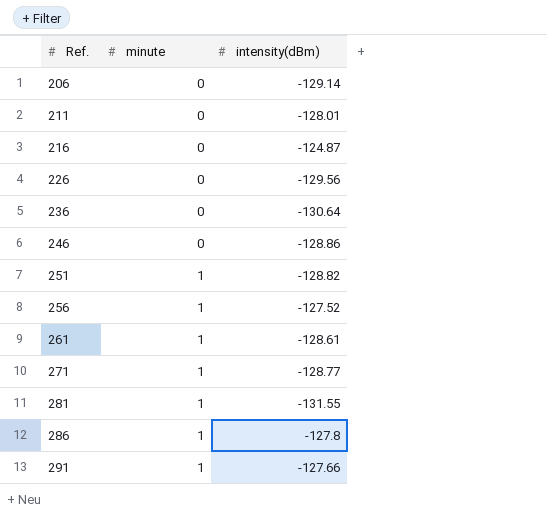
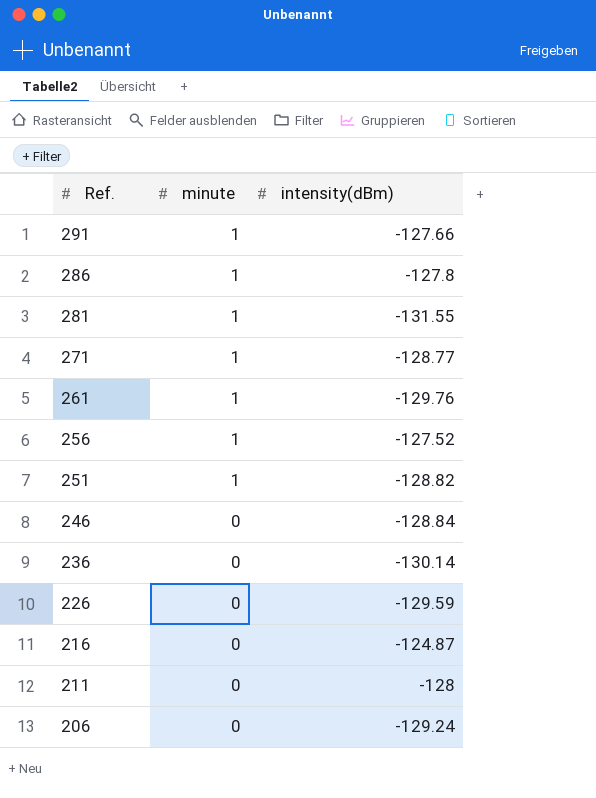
row order: Ref. ascending -> Ref. descending
261 | intensity(dBm): -128.61 -> -129.76
246 | intensity(dBm): -128.86 -> -128.84
236 | intensity(dBm): -130.64 -> -130.14
226 | intensity(dBm): -129.56 -> -129.59
211 | intensity(dBm): -128.01 -> -128
206 | intensity(dBm): -129.14 -> -129.24

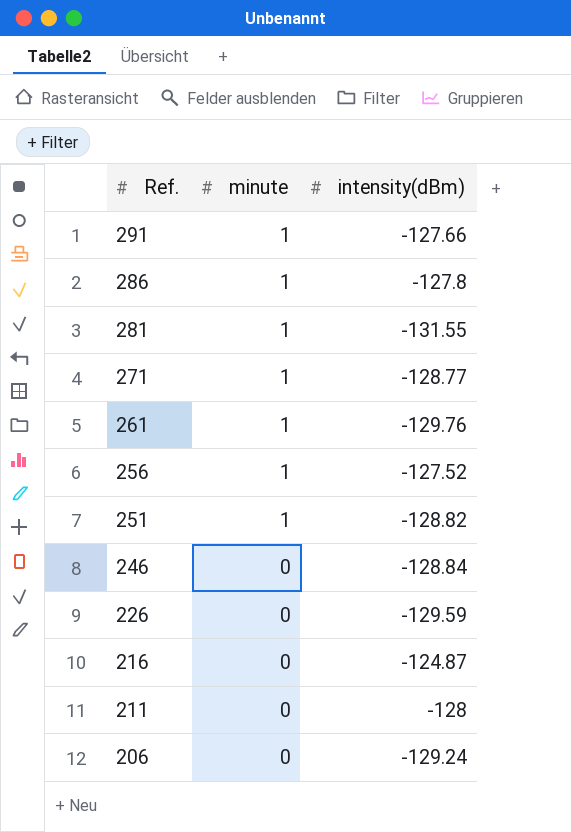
row 236: 0 | -130.14 -> none

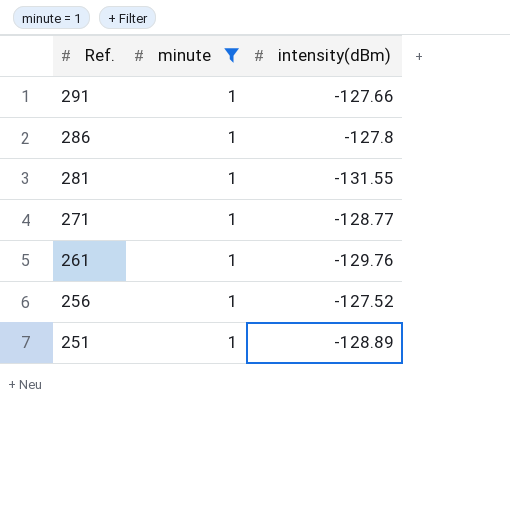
filter: none -> minute = 1
251 | intensity(dBm): -128.82 -> -128.89

